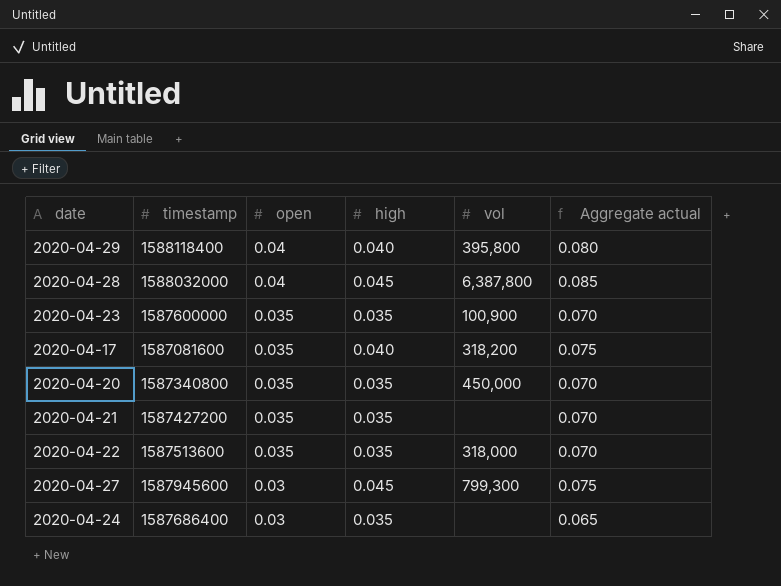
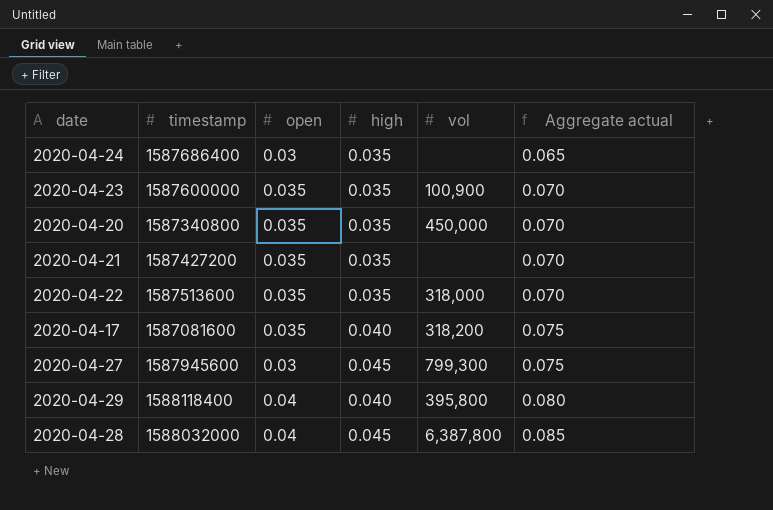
row order: open descending -> Aggregate actual ascending

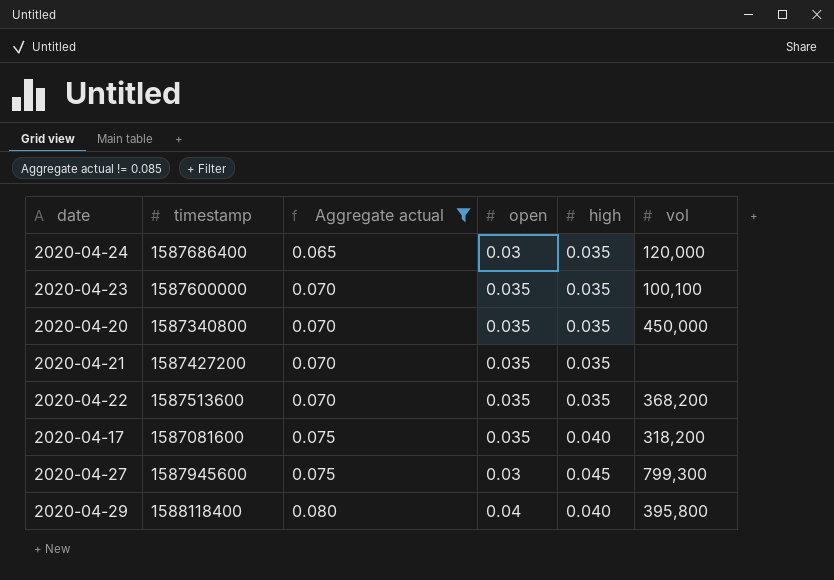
filter: none -> Aggregate actual != 0.085
column Aggregate actual | position: 6 -> 3
2020-04-24 | vol: none -> 120,000
2020-04-23 | vol: 100,900 -> 100,100
2020-04-22 | vol: 318,000 -> 368,200

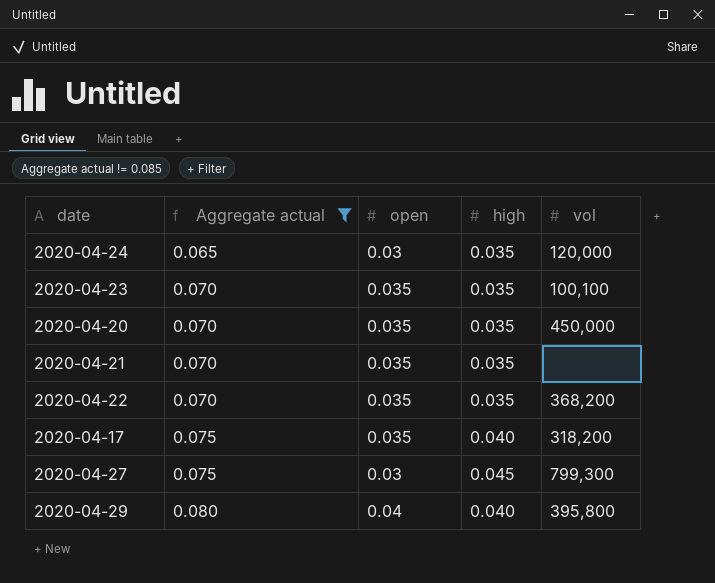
column timestamp | position: 2 -> none

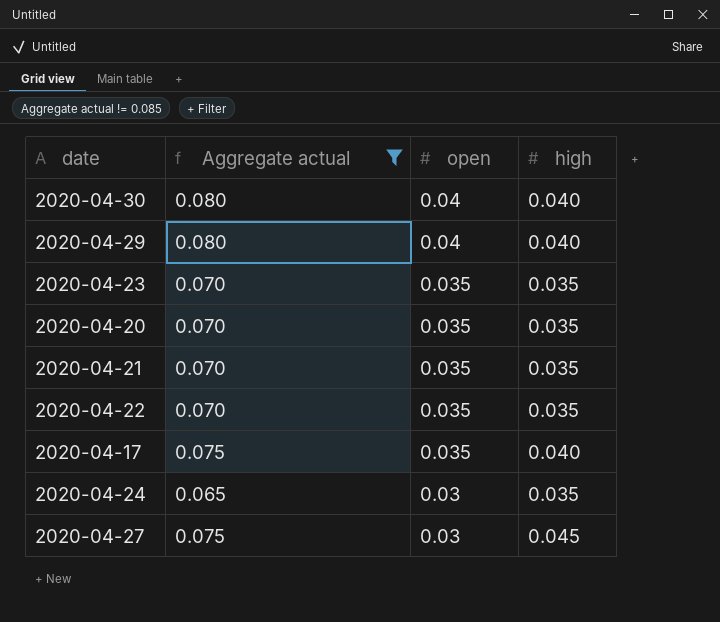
row order: Aggregate actual ascending -> open descending
column vol | position: 5 -> none
row 2020-04-30: none -> 0.080 | 0.04 | 0.040

